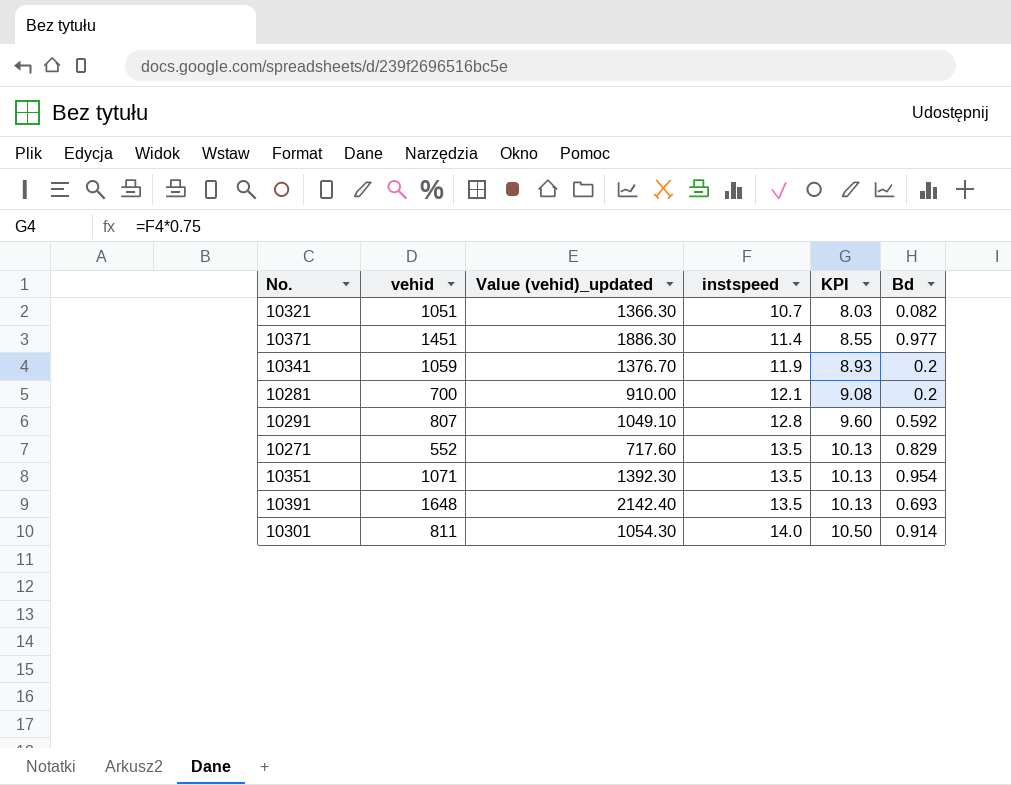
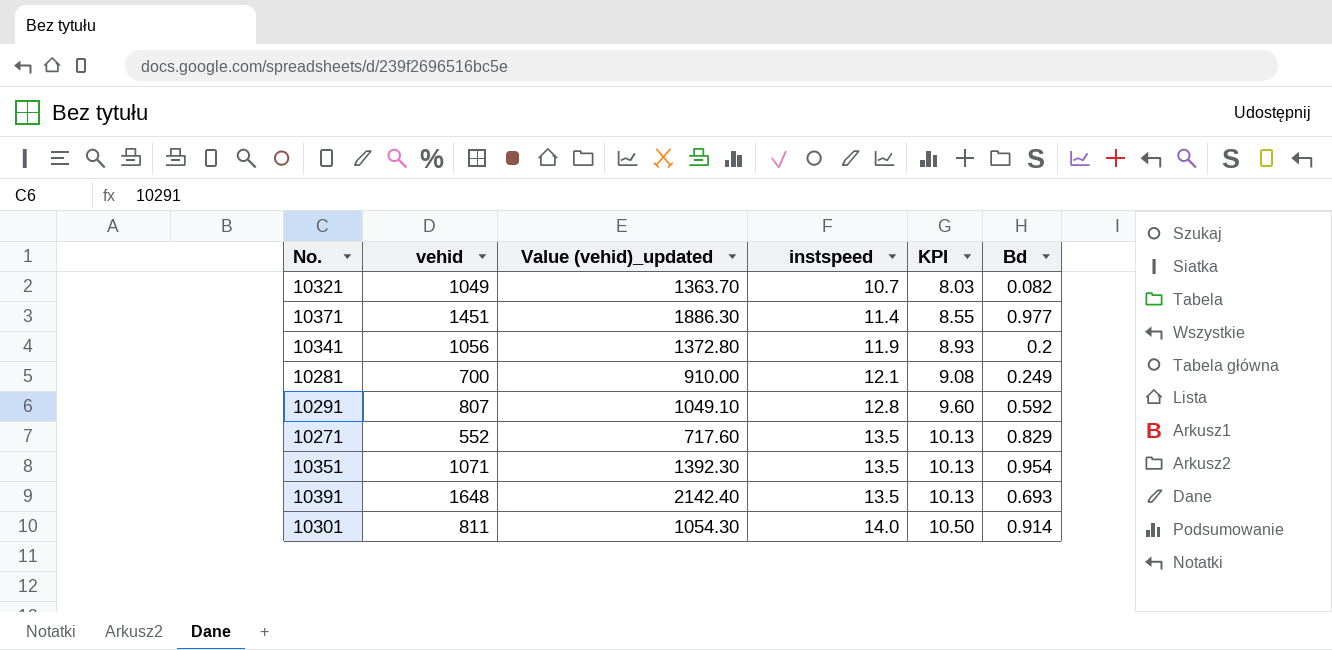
10321 | vehid: 1051 -> 1049
10321 | Value (vehid)_updated: 1366.30 -> 1363.70
10341 | vehid: 1059 -> 1056
10341 | Value (vehid)_updated: 1376.70 -> 1372.80
10281 | Bd: 0.2 -> 0.249

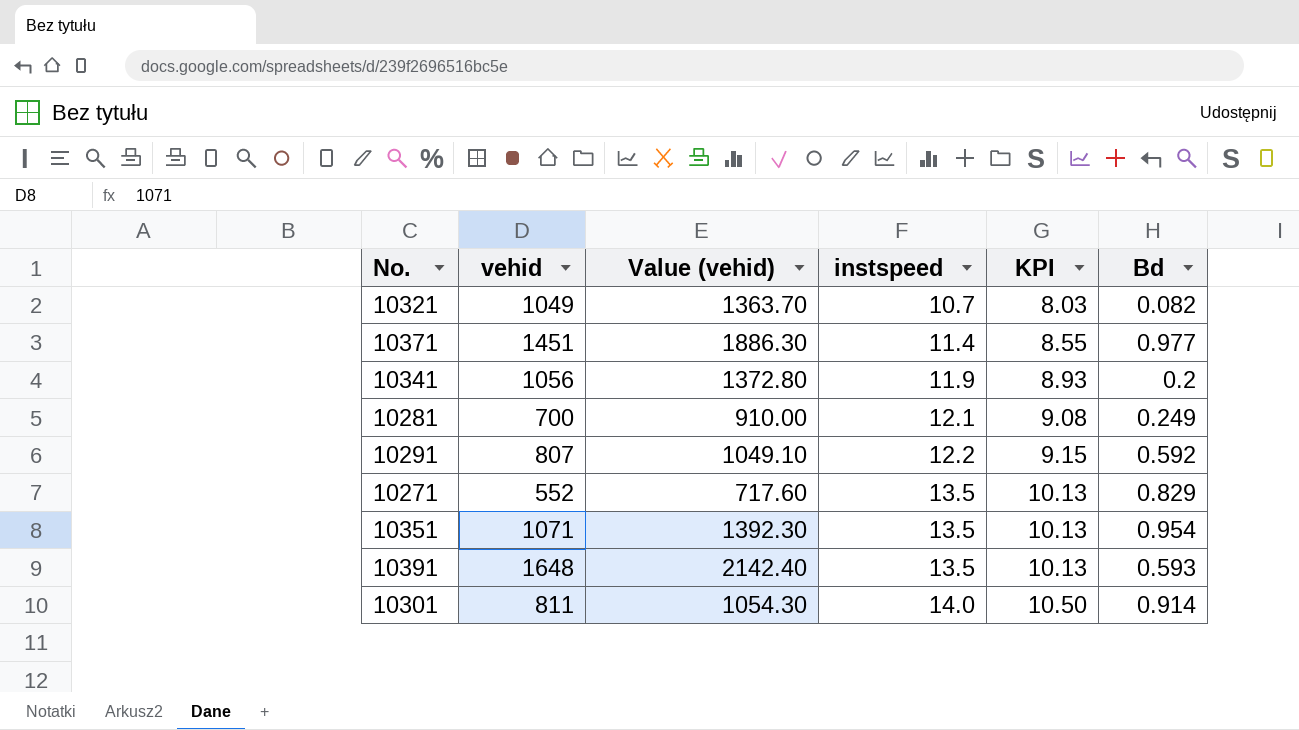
column name: Value (vehid)_updated -> Value (vehid)
10291 | instspeed: 12.8 -> 12.2
10291 | KPI: 9.60 -> 9.15
10391 | Bd: 0.693 -> 0.593

